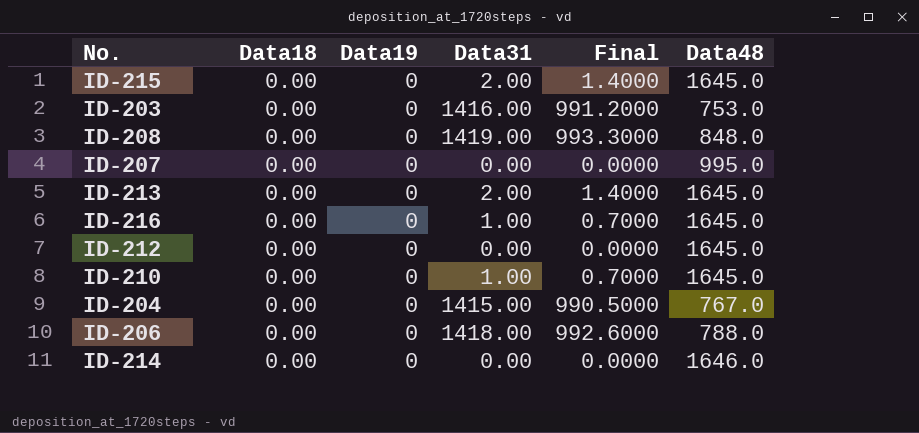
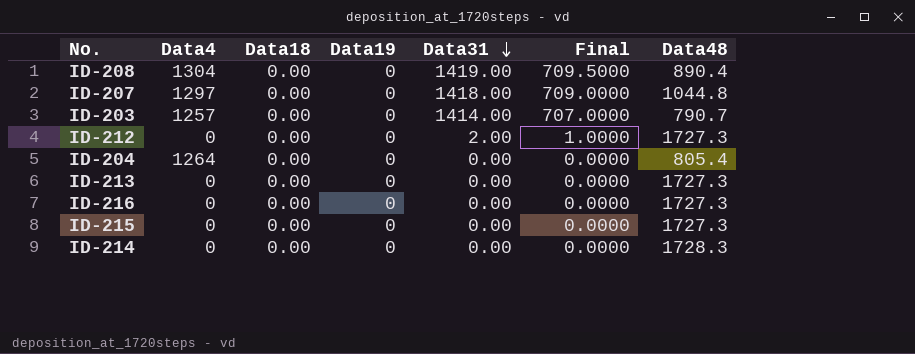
row order: none -> Data31 descending
column Data4 | position: none -> 2
column Final | formula: [Data31] * 0.7 -> [Data31] * 0.5
row ID-210: 0.00 | 0 | 1.00 | 0.7000 | 1645.0 -> none
row ID-206: 0.00 | 0 | 1418.00 | 992.6000 | 788.0 -> none
ID-208 | Data48: 848.0 -> 890.4
ID-207 | Data31: 0.00 -> 1418.00
ID-207 | Data48: 995.0 -> 1044.8
ID-203 | Data31: 1416.00 -> 1414.00
ID-203 | Data48: 753.0 -> 790.7
ID-212 | Data31: 0.00 -> 2.00
ID-212 | Data48: 1645.0 -> 1727.3
ID-204 | Data31: 1415.00 -> 0.00
ID-204 | Data48: 767.0 -> 805.4
ID-213 | Data31: 2.00 -> 0.00
ID-213 | Data48: 1645.0 -> 1727.3
ID-216 | Data31: 1.00 -> 0.00
ID-216 | Data48: 1645.0 -> 1727.3
ID-215 | Data31: 2.00 -> 0.00
ID-215 | Data48: 1645.0 -> 1727.3
ID-214 | Data48: 1646.0 -> 1728.3

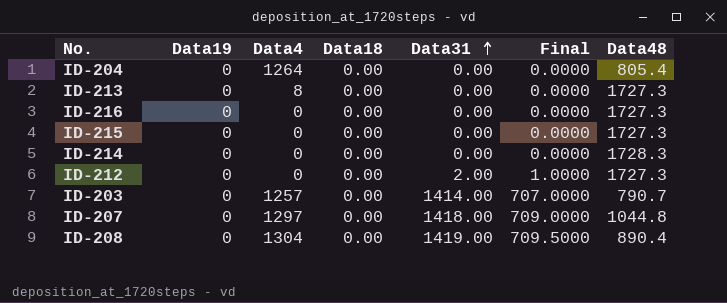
row order: Data31 descending -> Data31 ascending
column Data19 | position: 4 -> 2
ID-213 | Data4: 0 -> 8

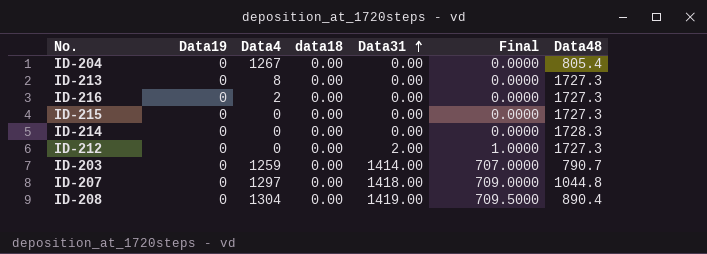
column name: Data18 -> data18
ID-204 | Data4: 1264 -> 1267
ID-216 | Data4: 0 -> 2
ID-203 | Data4: 1257 -> 1259

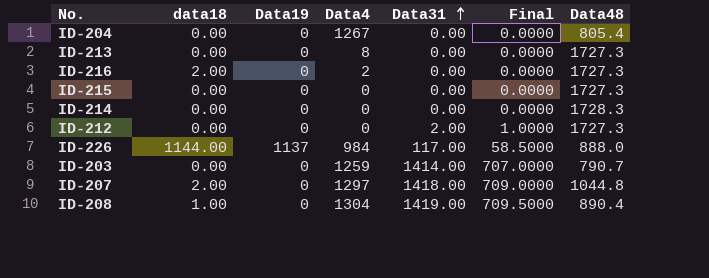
column data18 | position: 4 -> 2
ID-216 | data18: 0.00 -> 2.00
row ID-226: none -> 1144.00 | 1137 | 984 | 117.00 | 58.5000 | 888.0
ID-207 | data18: 0.00 -> 2.00
ID-208 | data18: 0.00 -> 1.00

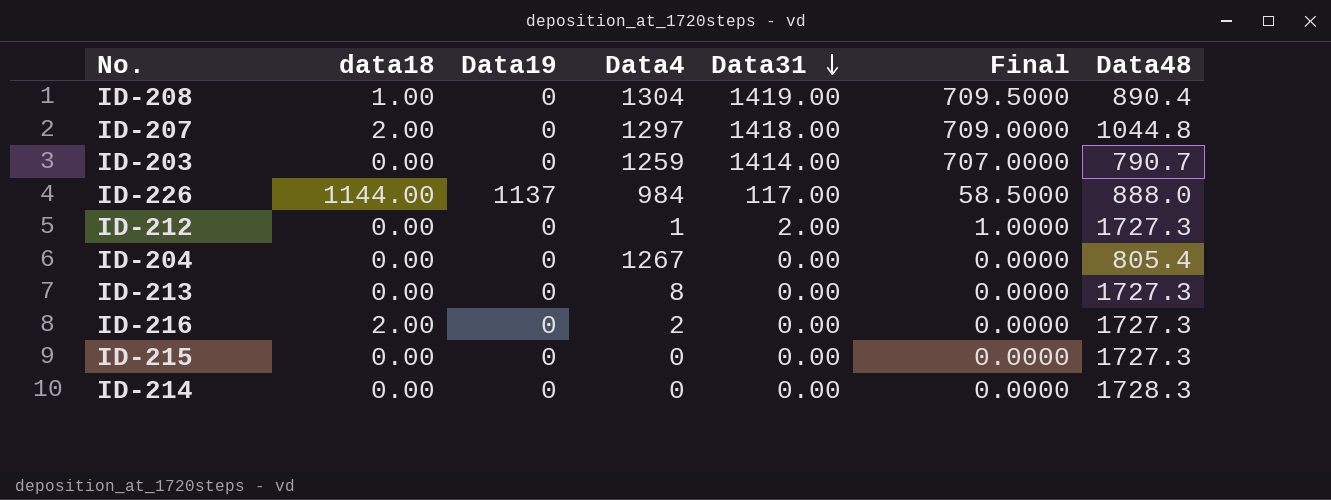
row order: Data31 ascending -> Data31 descending
ID-212 | Data4: 0 -> 1

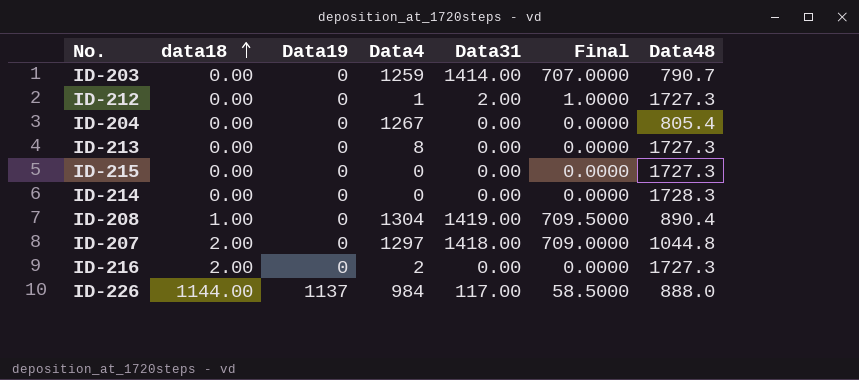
row order: Data31 descending -> data18 ascending

